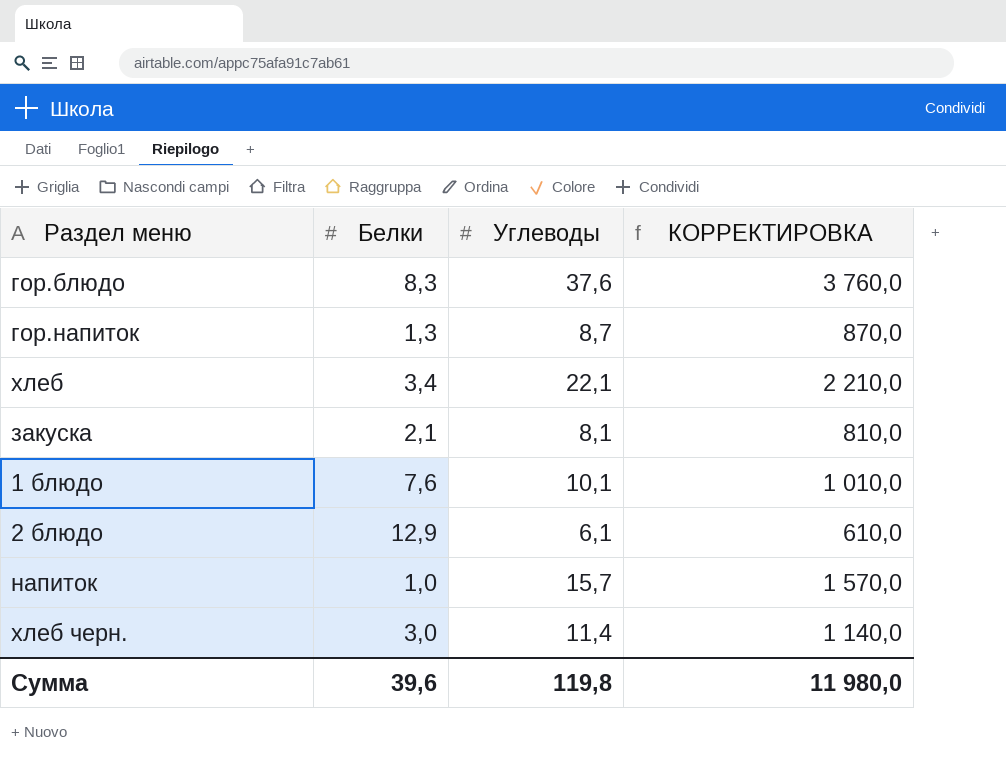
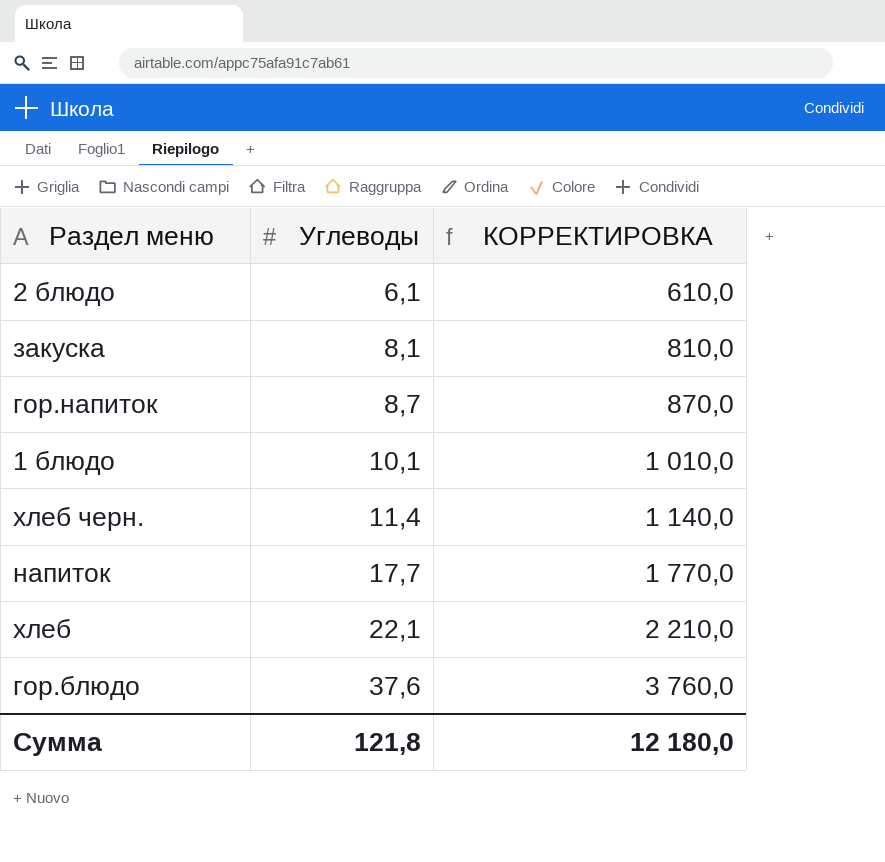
row order: none -> Углеводы ascending
column Белки | position: 2 -> none
напиток | Углеводы: 15,7 -> 17,7
напиток | КОРРЕКТИРОВКА: 1 570,0 -> 1 770,0
Сумма | Углеводы: 119,8 -> 121,8
Сумма | КОРРЕКТИРОВКА: 11 980,0 -> 12 180,0

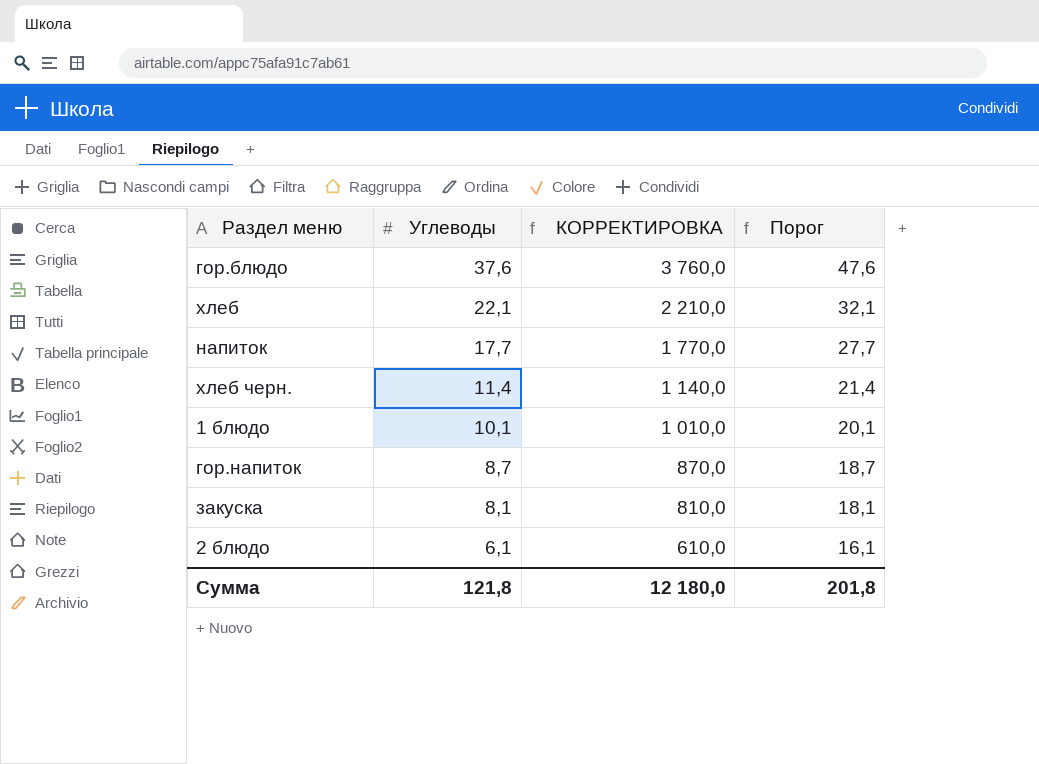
row order: Углеводы ascending -> Углеводы descending
column Порог | formula: none -> [Углеводы] + 10

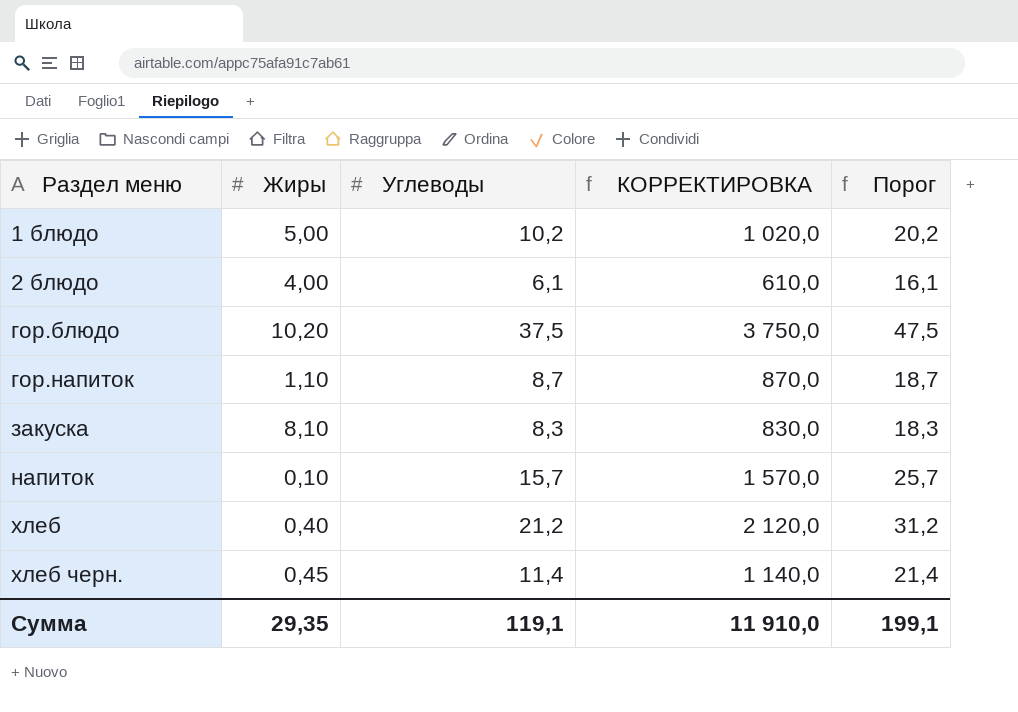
row order: Углеводы descending -> Раздел меню ascending
column Жиры | position: none -> 2
1 блюдо | Углеводы: 10,1 -> 10,2
1 блюдо | КОРРЕКТИРОВКА: 1 010,0 -> 1 020,0
1 блюдо | Порог: 20,1 -> 20,2
гор.блюдо | Углеводы: 37,6 -> 37,5
гор.блюдо | КОРРЕКТИРОВКА: 3 760,0 -> 3 750,0
гор.блюдо | Порог: 47,6 -> 47,5
закуска | Углеводы: 8,1 -> 8,3
закуска | КОРРЕКТИРОВКА: 810,0 -> 830,0
закуска | Порог: 18,1 -> 18,3
напиток | Углеводы: 17,7 -> 15,7
напиток | КОРРЕКТИРОВКА: 1 770,0 -> 1 570,0
напиток | Порог: 27,7 -> 25,7
хлеб | Углеводы: 22,1 -> 21,2
хлеб | КОРРЕКТИРОВКА: 2 210,0 -> 2 120,0
хлеб | Порог: 32,1 -> 31,2
Сумма | Углеводы: 121,8 -> 119,1
Сумма | КОРРЕКТИРОВКА: 12 180,0 -> 11 910,0
Сумма | Порог: 201,8 -> 199,1

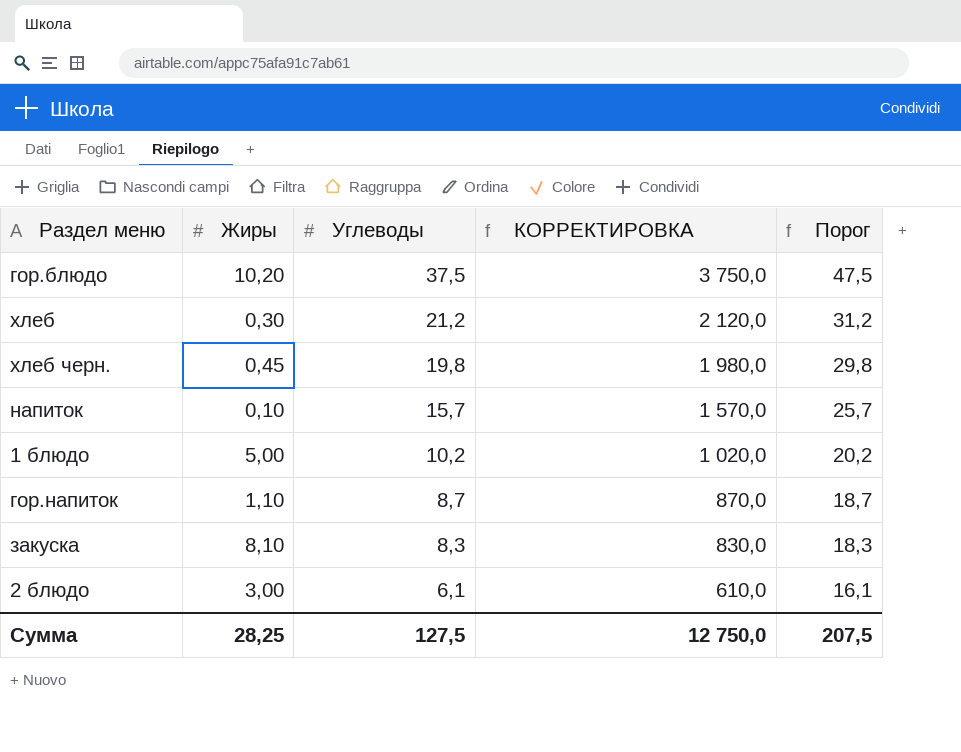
row order: Раздел меню ascending -> Углеводы descending
хлеб | Жиры: 0,40 -> 0,30
хлеб черн. | Углеводы: 11,4 -> 19,8
хлеб черн. | КОРРЕКТИРОВКА: 1 140,0 -> 1 980,0
хлеб черн. | Порог: 21,4 -> 29,8
2 блюдо | Жиры: 4,00 -> 3,00
Сумма | Жиры: 29,35 -> 28,25
Сумма | Углеводы: 119,1 -> 127,5
Сумма | КОРРЕКТИРОВКА: 11 910,0 -> 12 750,0
Сумма | Порог: 199,1 -> 207,5

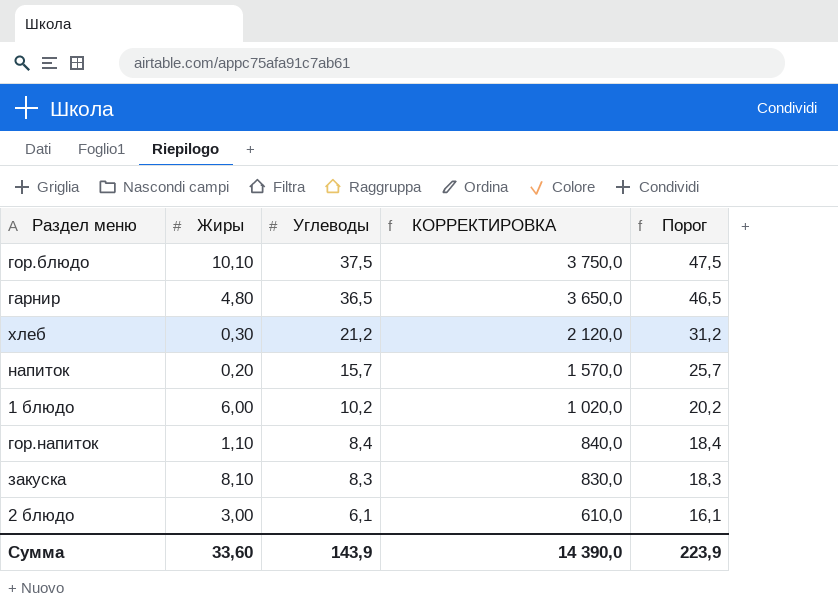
row хлеб черн.: 0,45 | 19,8 | 1 980,0 | 29,8 -> none
гор.блюдо | Жиры: 10,20 -> 10,10
row гарнир: none -> 4,80 | 36,5 | 3 650,0 | 46,5
напиток | Жиры: 0,10 -> 0,20
1 блюдо | Жиры: 5,00 -> 6,00
гор.напиток | Углеводы: 8,7 -> 8,4
гор.напиток | КОРРЕКТИРОВКА: 870,0 -> 840,0
гор.напиток | Порог: 18,7 -> 18,4
Сумма | Жиры: 28,25 -> 33,60
Сумма | Углеводы: 127,5 -> 143,9
Сумма | КОРРЕКТИРОВКА: 12 750,0 -> 14 390,0
Сумма | Порог: 207,5 -> 223,9

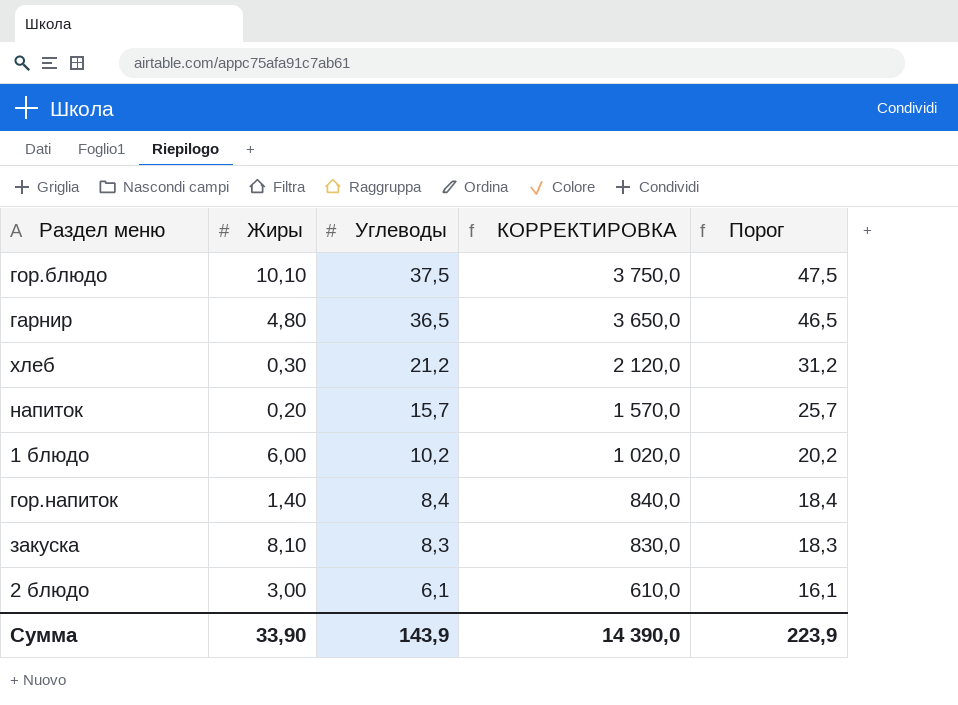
гор.напиток | Жиры: 1,10 -> 1,40
Сумма | Жиры: 33,60 -> 33,90

